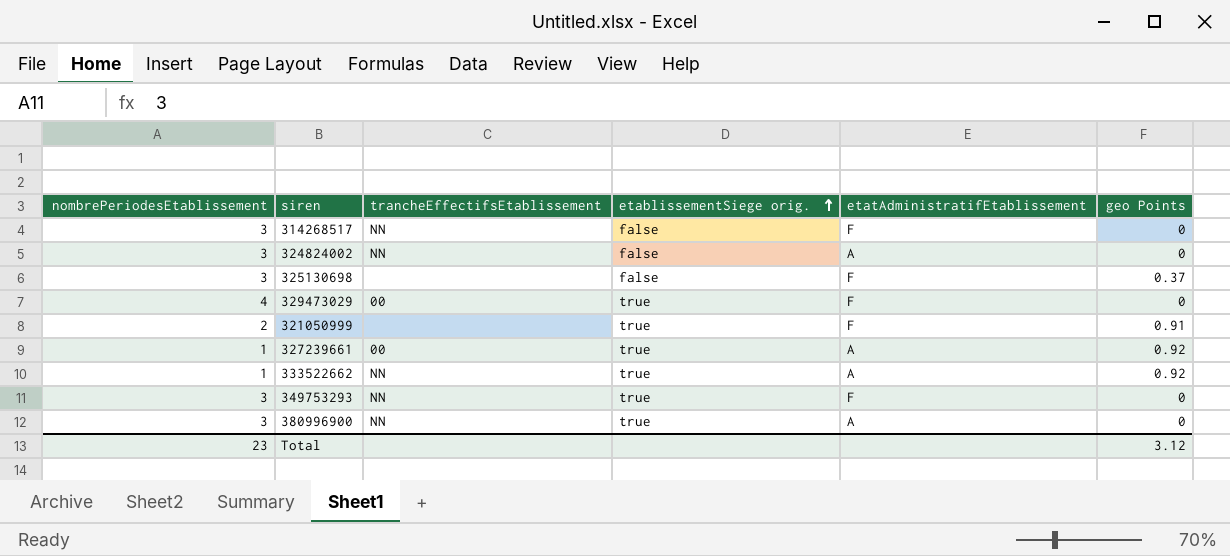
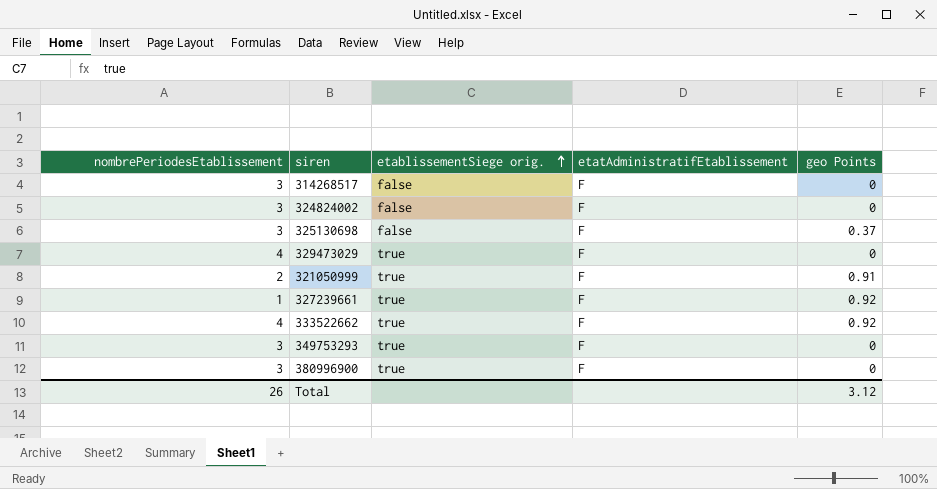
column trancheEffectifsEtablissement | position: 3 -> none
324824002 | etatAdministratifEtablissement: A -> F
327239661 | etatAdministratifEtablissement: A -> F
333522662 | nombrePeriodesEtablissement: 1 -> 4
333522662 | etatAdministratifEtablissement: A -> F
380996900 | etatAdministratifEtablissement: A -> F
Total | nombrePeriodesEtablissement: 23 -> 26

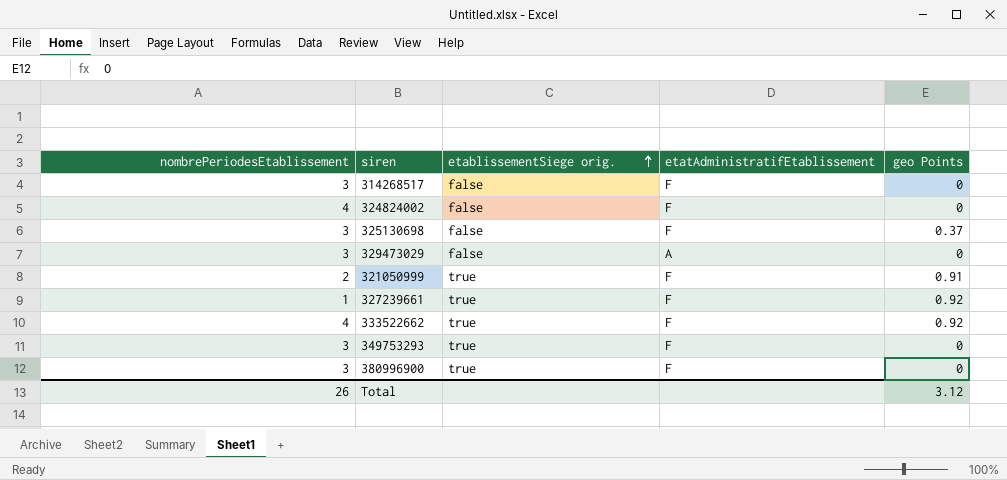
324824002 | nombrePeriodesEtablissement: 3 -> 4
329473029 | nombrePeriodesEtablissement: 4 -> 3
329473029 | etablissementSiege orig.: true -> false
329473029 | etatAdministratifEtablissement: F -> A

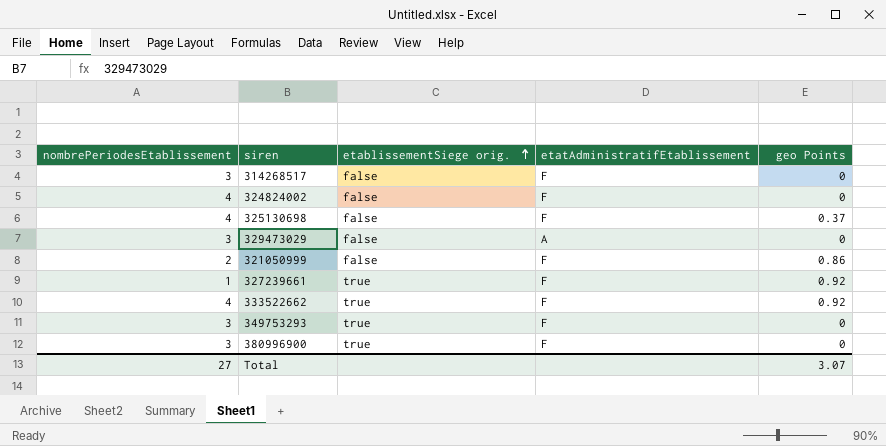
325130698 | nombrePeriodesEtablissement: 3 -> 4
321050999 | etablissementSiege orig.: true -> false
321050999 | geo Points: 0.91 -> 0.86
Total | nombrePeriodesEtablissement: 26 -> 27
Total | geo Points: 3.12 -> 3.07

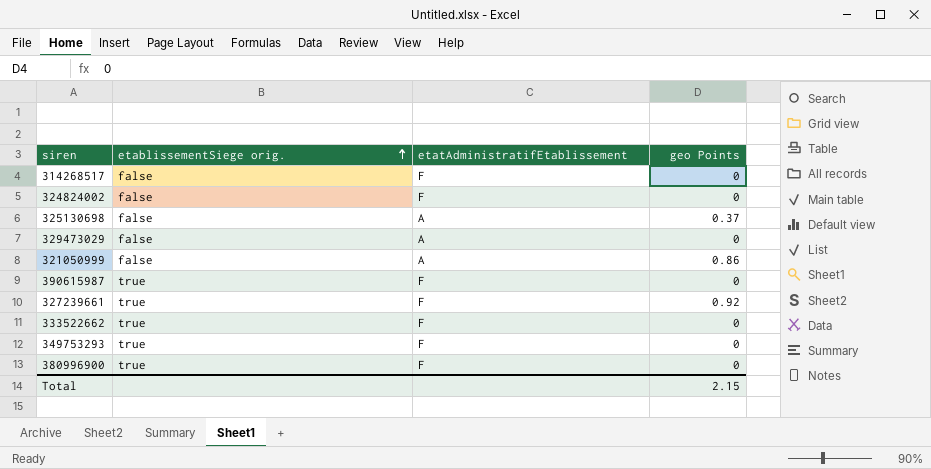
column nombrePeriodesEtablissement | position: 1 -> none
325130698 | etatAdministratifEtablissement: F -> A
321050999 | etatAdministratifEtablissement: F -> A
row 390615987: none -> true | F | 0
333522662 | geo Points: 0.92 -> 0
Total | geo Points: 3.07 -> 2.15

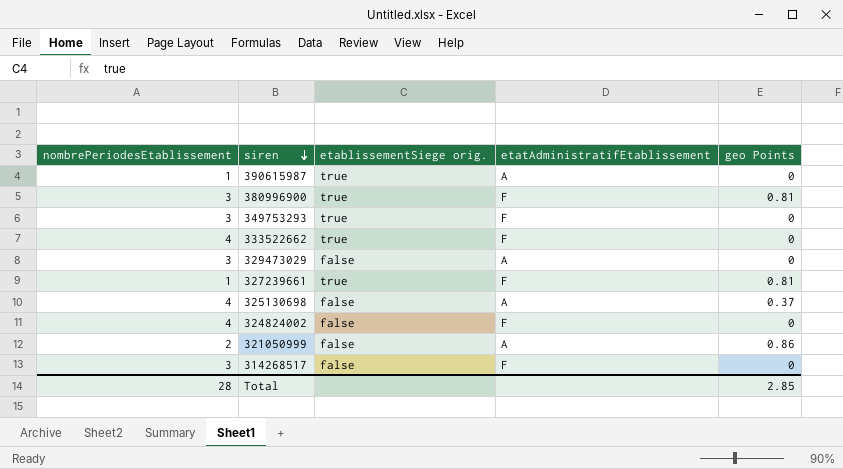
row order: etablissementSiege orig. ascending -> siren descending
column nombrePeriodesEtablissement | position: none -> 1
390615987 | etatAdministratifEtablissement: F -> A
380996900 | geo Points: 0 -> 0.81
327239661 | geo Points: 0.92 -> 0.81
Total | geo Points: 2.15 -> 2.85

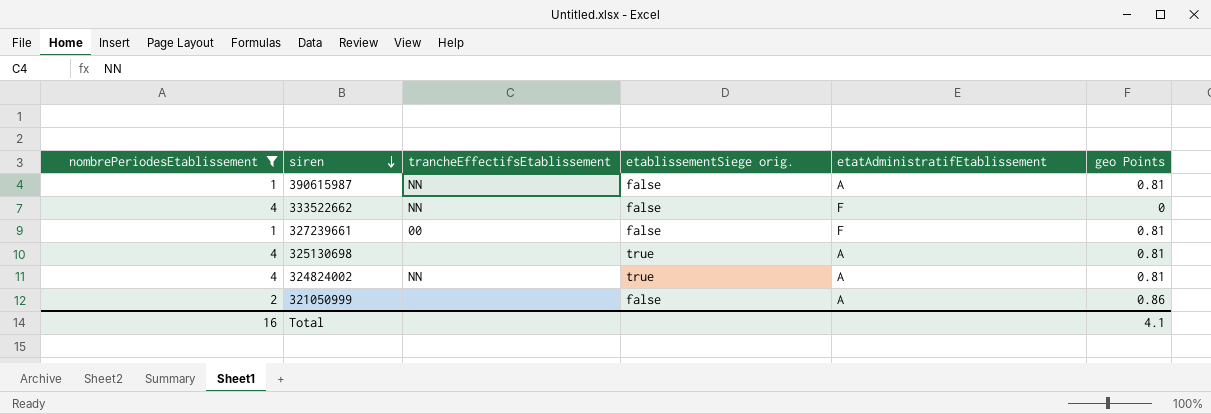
filter: none -> nombrePeriodesEtablissement != 3
column trancheEffectifsEtablissement | position: none -> 3
390615987 | etablissementSiege orig.: true -> false
390615987 | geo Points: 0 -> 0.81
333522662 | etablissementSiege orig.: true -> false
327239661 | etablissementSiege orig.: true -> false
325130698 | etablissementSiege orig.: false -> true
325130698 | geo Points: 0.37 -> 0.81
324824002 | etablissementSiege orig.: false -> true
324824002 | etatAdministratifEtablissement: F -> A
324824002 | geo Points: 0 -> 0.81
Total | nombrePeriodesEtablissement: 28 -> 16
Total | geo Points: 2.85 -> 4.1

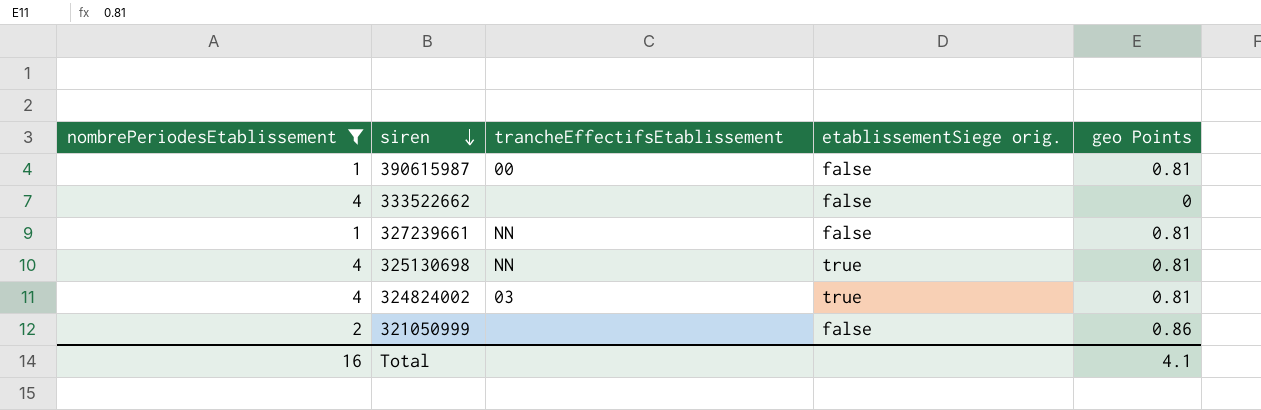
column etatAdministratifEtablissement | position: 5 -> none
390615987 | trancheEffectifsEtablissement: NN -> 00
333522662 | trancheEffectifsEtablissement: NN -> none
327239661 | trancheEffectifsEtablissement: 00 -> NN
325130698 | trancheEffectifsEtablissement: none -> NN
324824002 | trancheEffectifsEtablissement: NN -> 03

